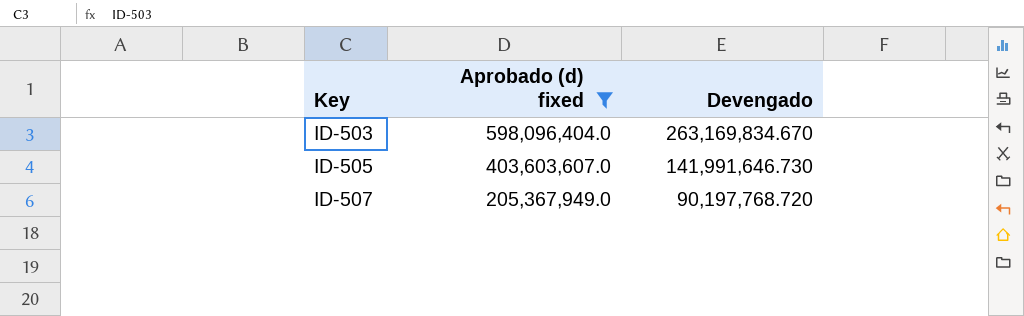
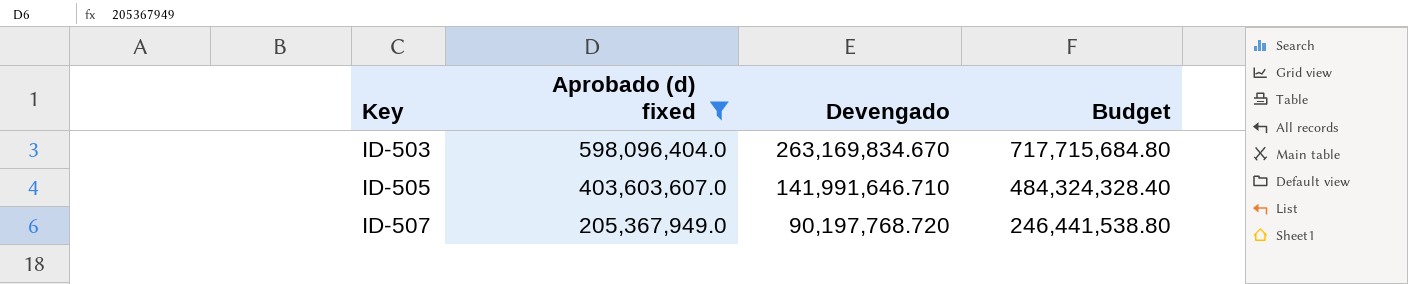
column Budget | formula: none -> [Aprobado (d) fixed] * 1.2
ID-505 | Devengado: 141,991,646.730 -> 141,991,646.710

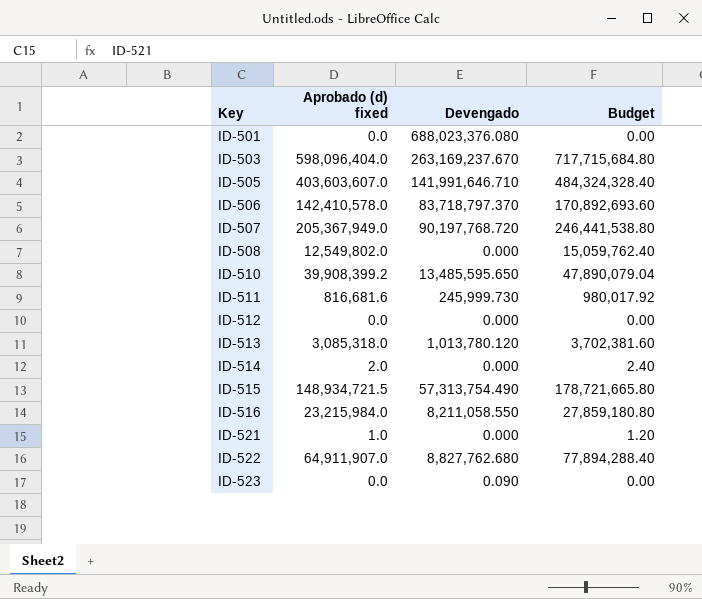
filter: Aprobado (d) fixed >= 205,367,949.0 -> none
ID-503 | Devengado: 263,169,834.670 -> 263,169,237.670

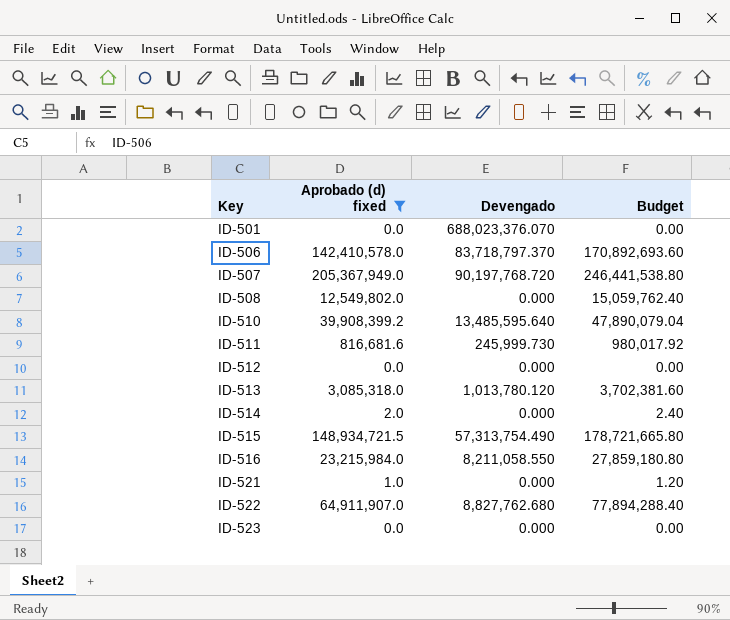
filter: none -> Aprobado (d) fixed <= 205,367,949.0
ID-501 | Devengado: 688,023,376.080 -> 688,023,376.070
ID-510 | Devengado: 13,485,595.650 -> 13,485,595.640
ID-523 | Devengado: 0.090 -> 0.000

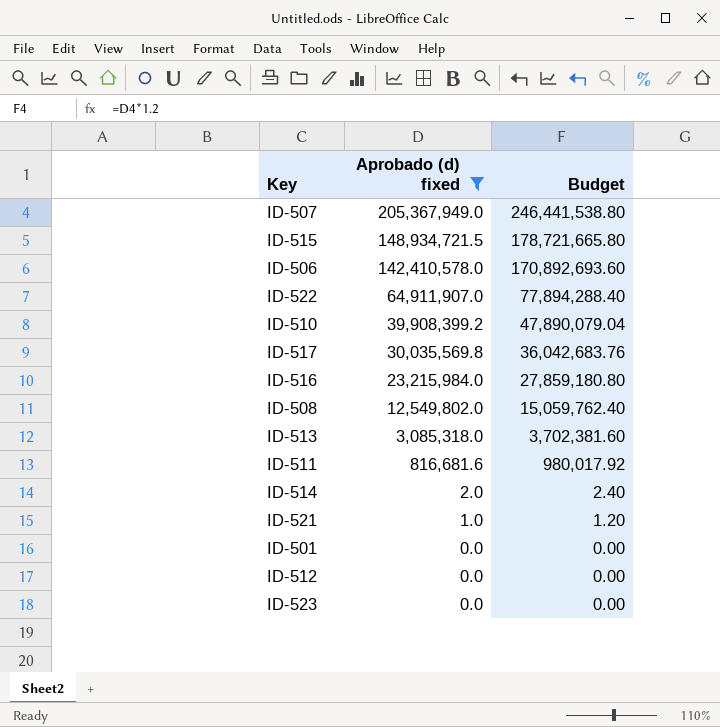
row order: Key ascending -> Aprobado (d) fixed descending
column Devengado | position: 3 -> none
row ID-517: none -> 30,035,569.8 | 36,042,683.76

